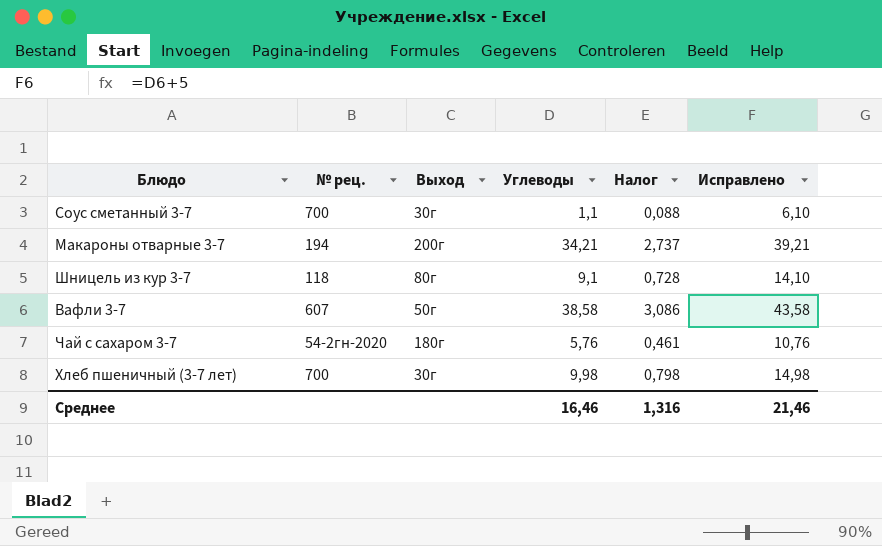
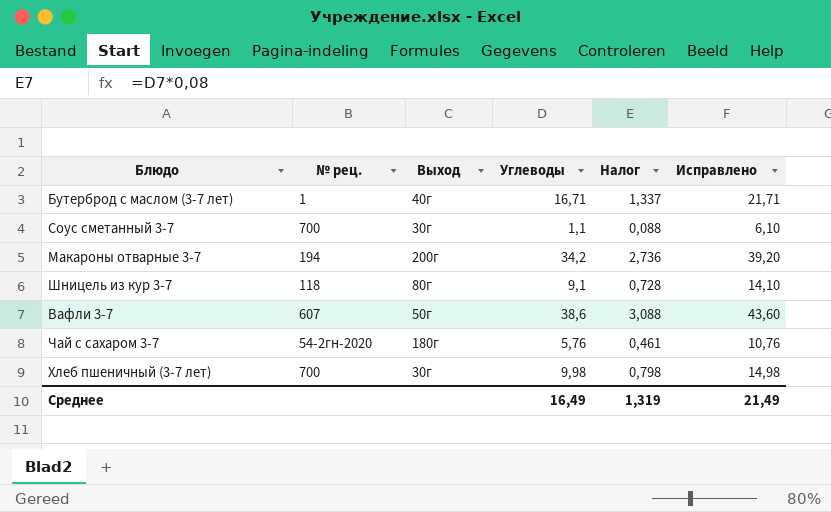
row Бутерброд с маслом (3-7 лет): none -> 1 | 40г | 16,71 | 1,337 | 21,71
Макароны отварные 3-7 | Углеводы: 34,21 -> 34,2
Макароны отварные 3-7 | Налог: 2,737 -> 2,736
Макароны отварные 3-7 | Исправлено: 39,21 -> 39,20
Вафли 3-7 | Углеводы: 38,58 -> 38,6
Вафли 3-7 | Налог: 3,086 -> 3,088
Вафли 3-7 | Исправлено: 43,58 -> 43,60
Среднее | Углеводы: 16,46 -> 16,49
Среднее | Налог: 1,316 -> 1,319
Среднее | Исправлено: 21,46 -> 21,49

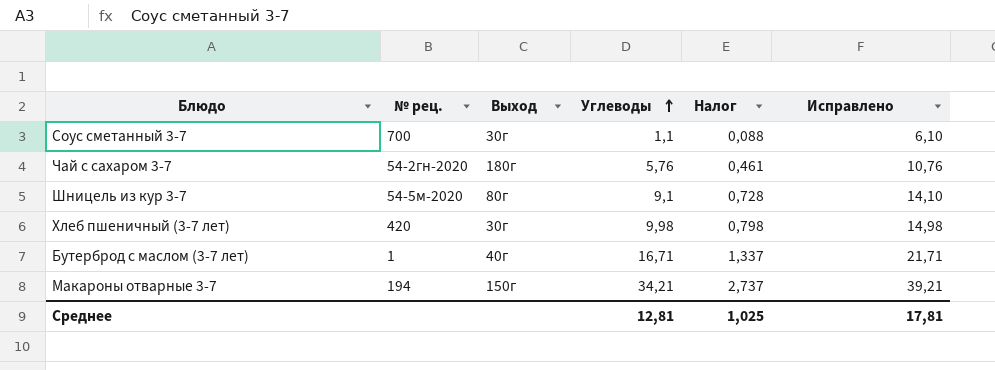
row order: none -> Углеводы ascending
row Вафли 3-7: 607 | 50г | 38,6 | 3,088 | 43,60 -> none
Шницель из кур 3-7 | № рец.: 118 -> 54-5м-2020
Хлеб пшеничный (3-7 лет) | № рец.: 700 -> 420
Макароны отварные 3-7 | Выход: 200г -> 150г
Макароны отварные 3-7 | Углеводы: 34,2 -> 34,21
Макароны отварные 3-7 | Налог: 2,736 -> 2,737
Макароны отварные 3-7 | Исправлено: 39,20 -> 39,21
Среднее | Углеводы: 16,49 -> 12,81
Среднее | Налог: 1,319 -> 1,025
Среднее | Исправлено: 21,49 -> 17,81

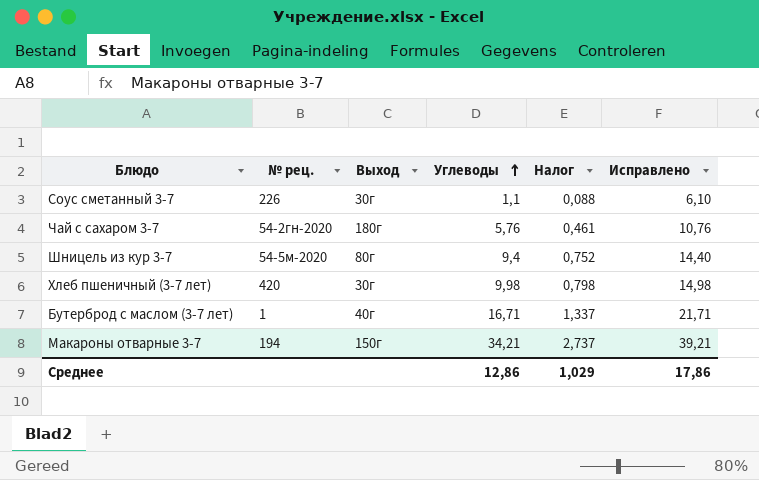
Соус сметанный 3-7 | № рец.: 700 -> 226
Шницель из кур 3-7 | Углеводы: 9,1 -> 9,4
Шницель из кур 3-7 | Налог: 0,728 -> 0,752
Шницель из кур 3-7 | Исправлено: 14,10 -> 14,40
Среднее | Углеводы: 12,81 -> 12,86
Среднее | Налог: 1,025 -> 1,029
Среднее | Исправлено: 17,81 -> 17,86

